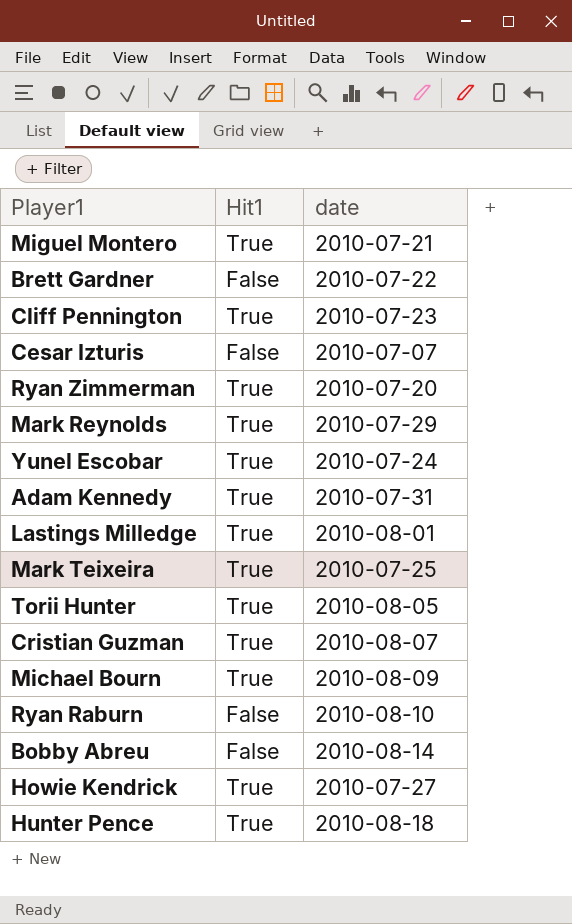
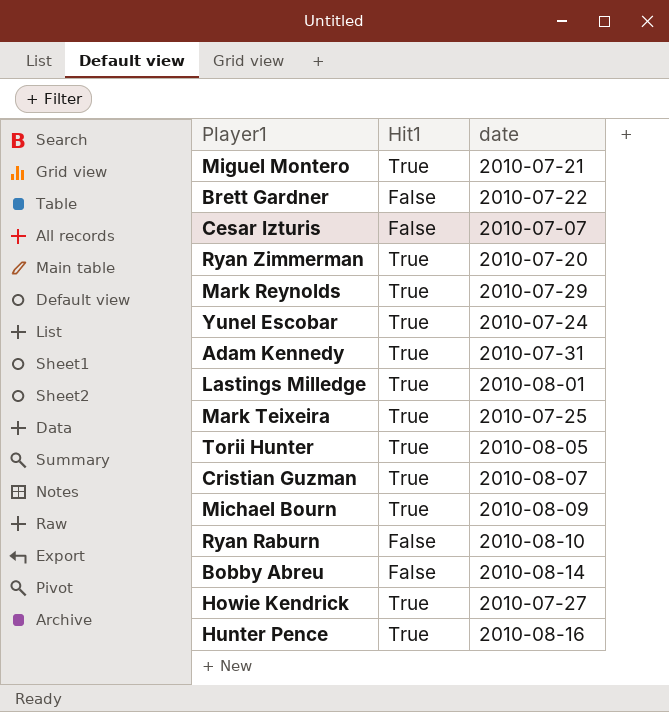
row Cliff Pennington: True | 2010-07-23 -> none
Hunter Pence | date: 2010-08-18 -> 2010-08-16

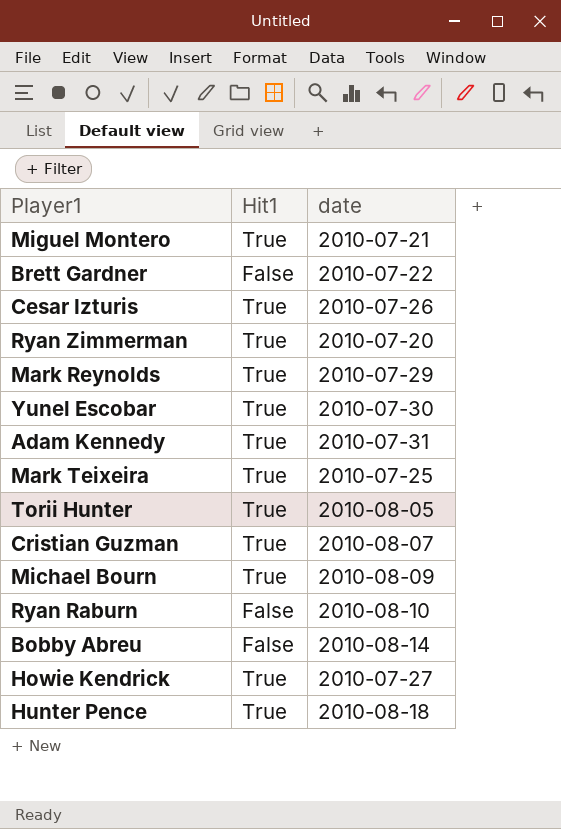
row Lastings Milledge: True | 2010-08-01 -> none
Cesar Izturis | Hit1: False -> True
Cesar Izturis | date: 2010-07-07 -> 2010-07-26
Yunel Escobar | date: 2010-07-24 -> 2010-07-30
Hunter Pence | date: 2010-08-16 -> 2010-08-18

